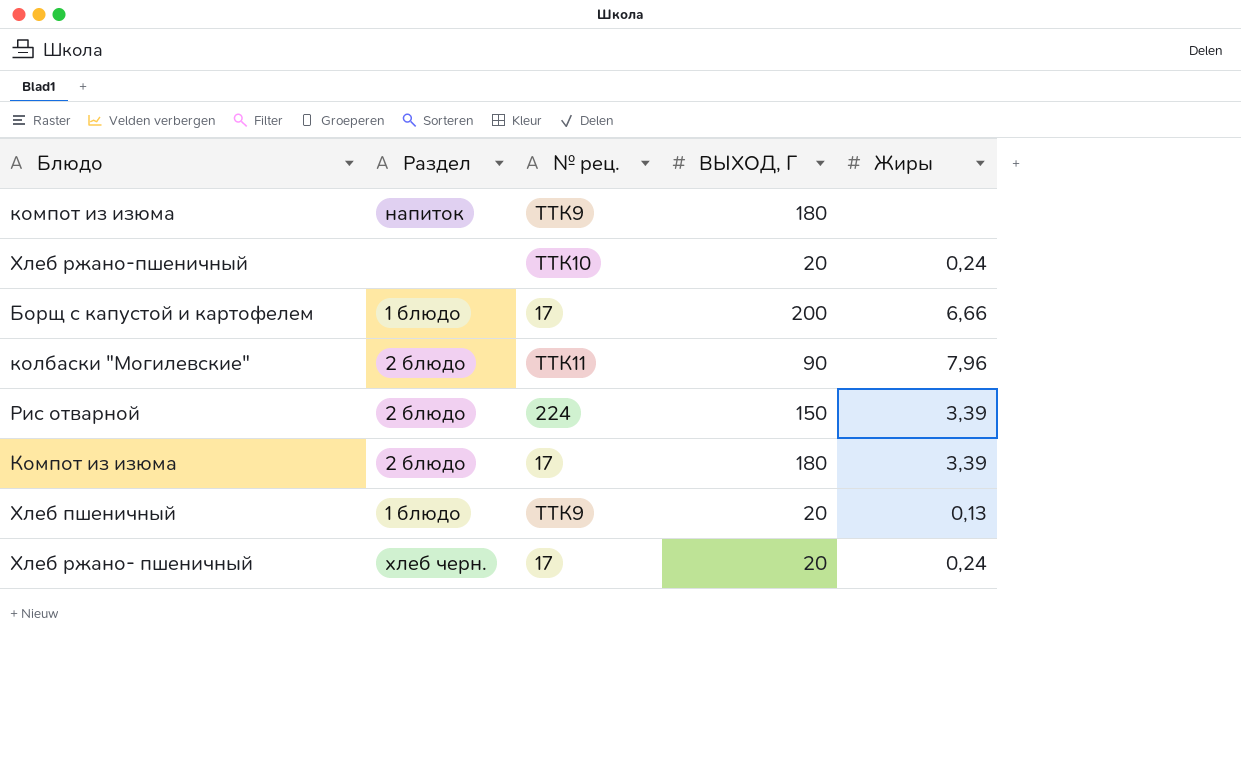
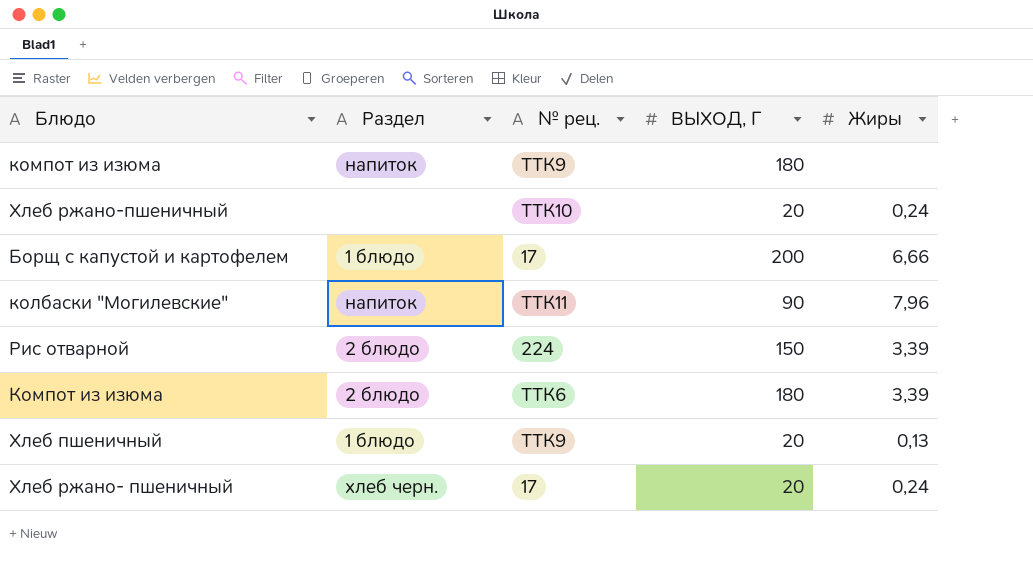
колбаски "Могилевские" | Раздел: 2 блюдо -> напиток
Компот из изюма | № рец.: 17 -> ТТК6

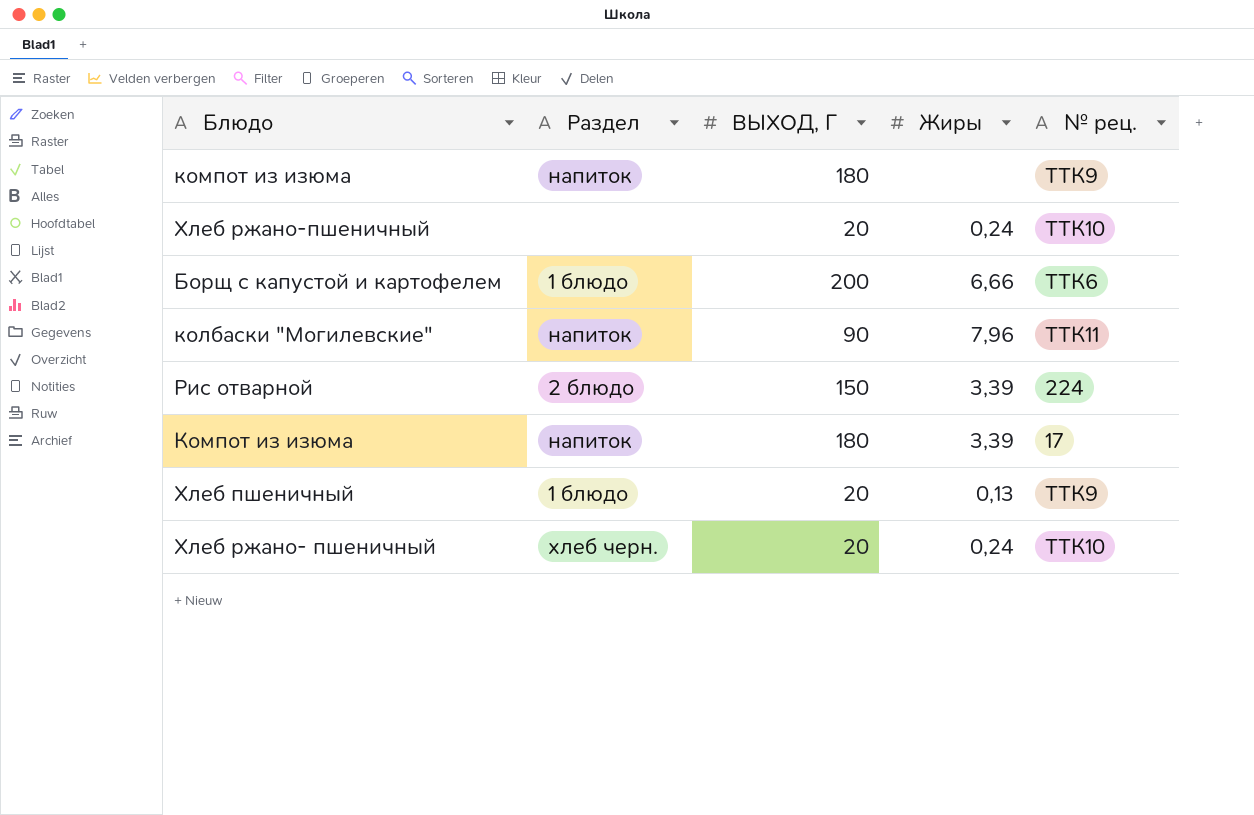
column № рец. | position: 3 -> 5
Борщ с капустой и картофелем | № рец.: 17 -> ТТК6
Компот из изюма | Раздел: 2 блюдо -> напиток
Компот из изюма | № рец.: ТТК6 -> 17
Хлеб ржано- пшеничный | № рец.: 17 -> ТТК10

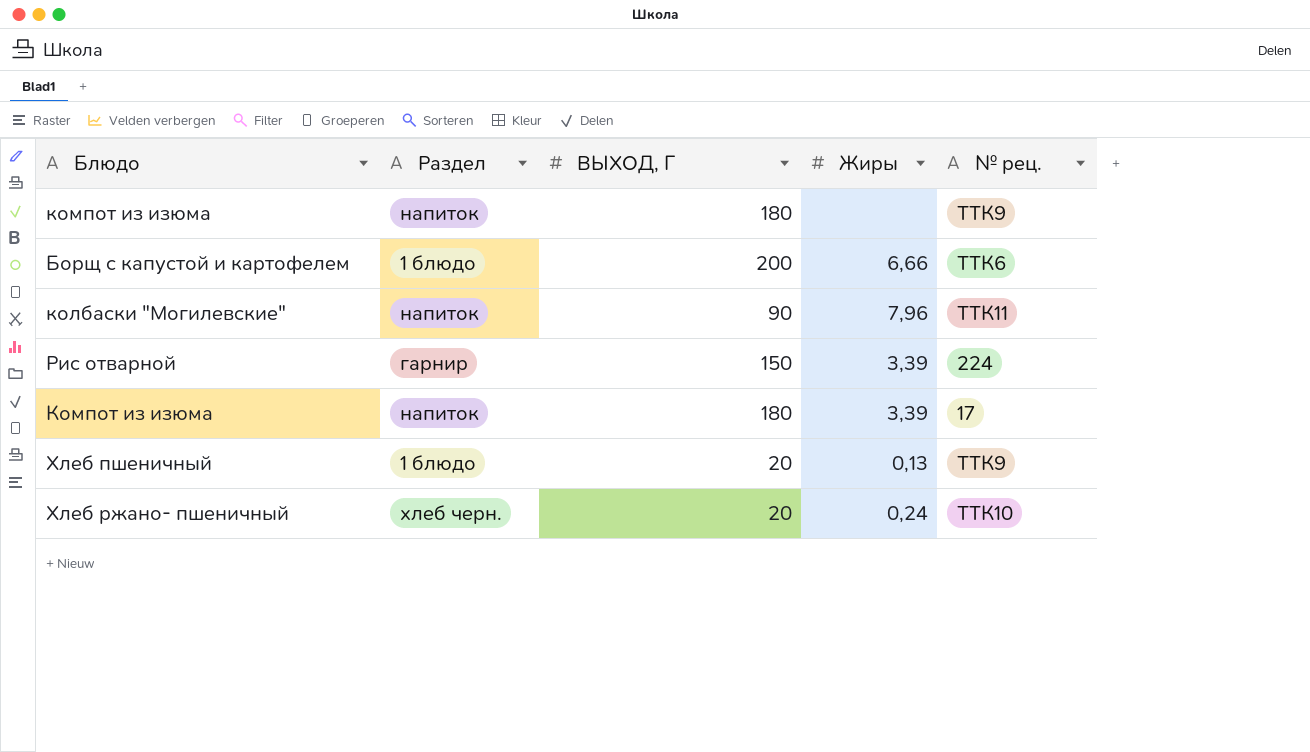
row Хлеб ржано-пшеничный: none | 20 | 0,24 | ТТК10 -> none
Рис отварной | Раздел: 2 блюдо -> гарнир

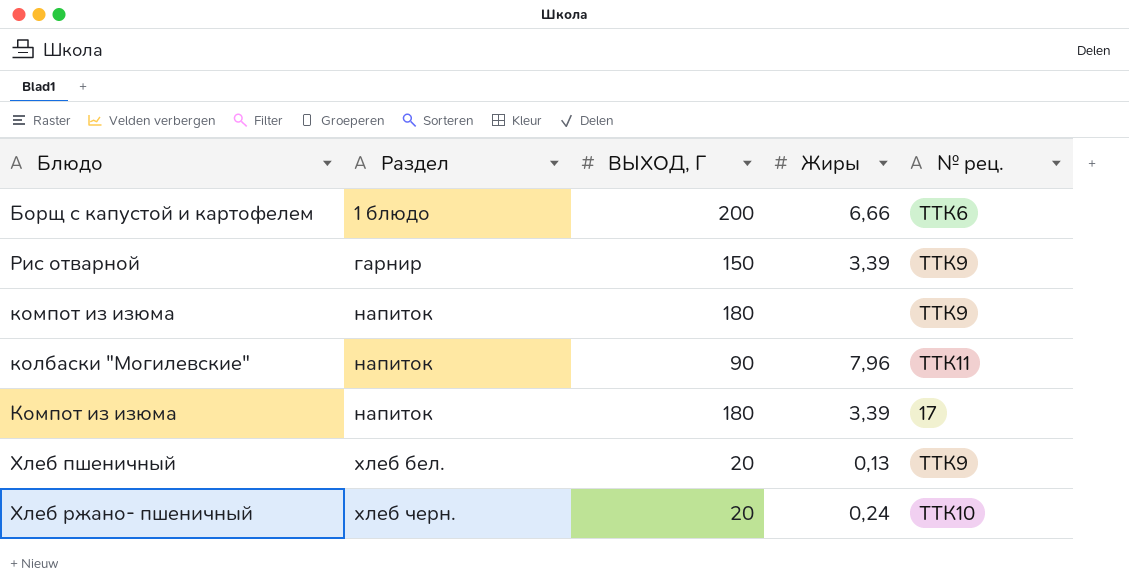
row order: none -> Раздел ascending
Рис отварной | № рец.: 224 -> ТТК9
Хлеб пшеничный | Раздел: 1 блюдо -> хлеб бел.

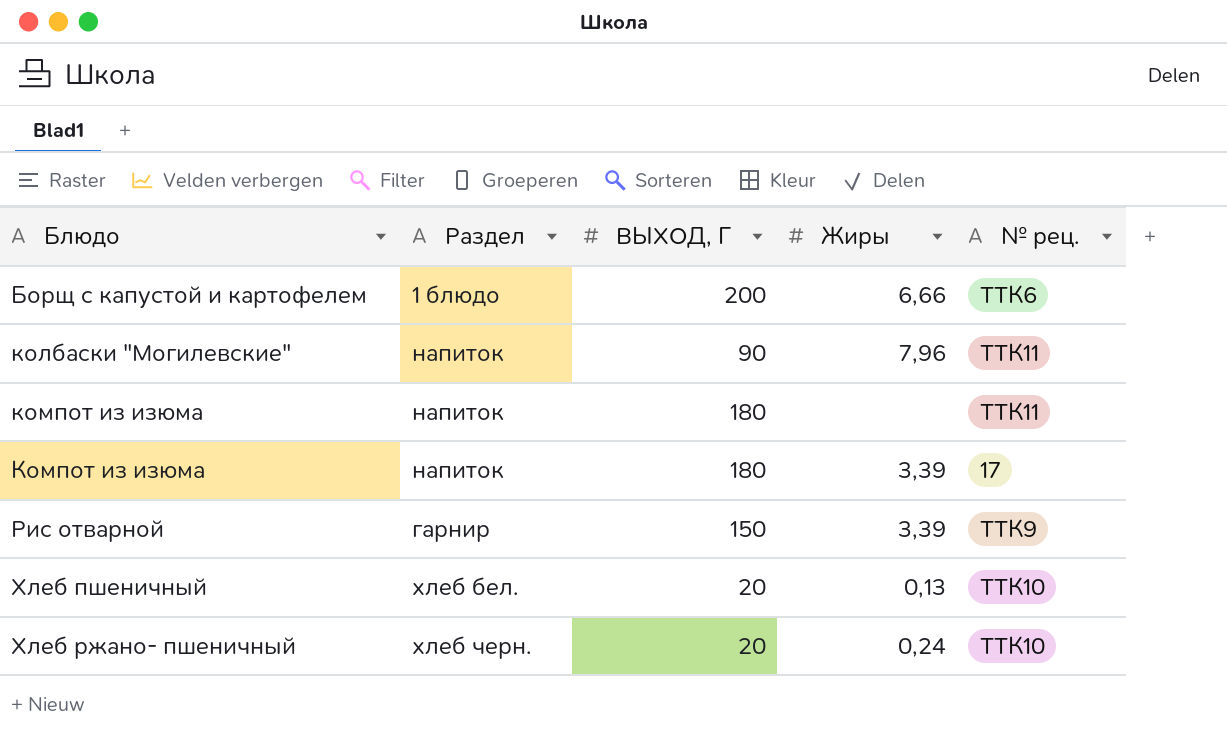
row order: Раздел ascending -> Блюдо ascending
компот из изюма | № рец.: ТТК9 -> ТТК11
Хлеб пшеничный | № рец.: ТТК9 -> ТТК10

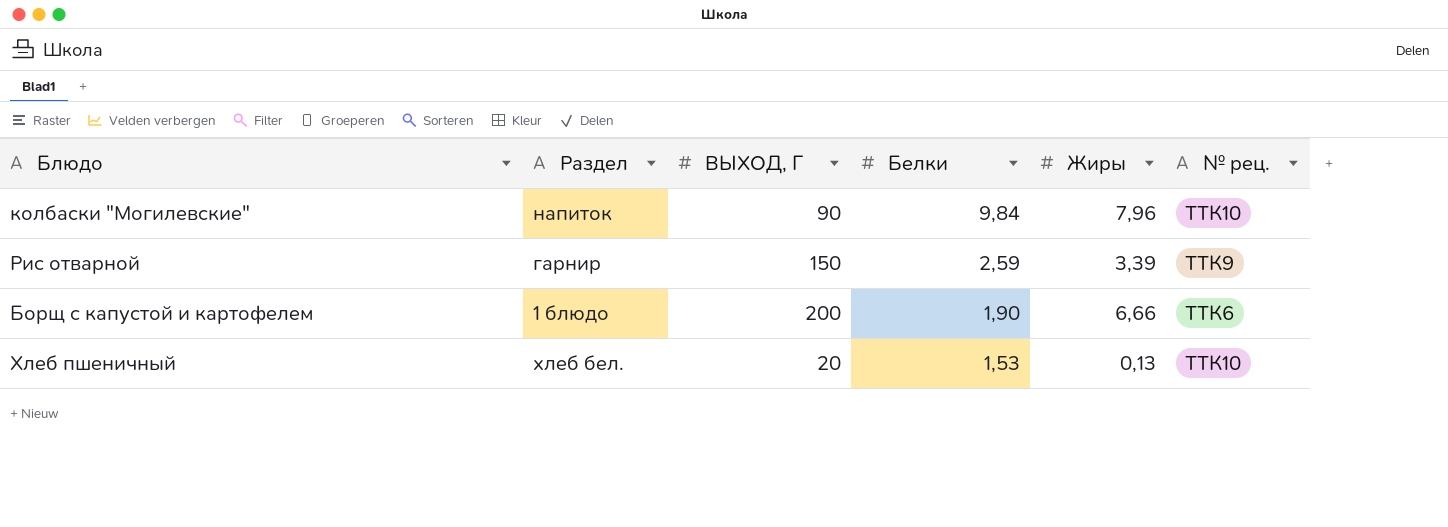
row order: Блюдо ascending -> Белки descending
column Белки | position: none -> 4
row компот из изюма: напиток | 180 | none | ТТК11 -> none
row Компот из изюма: напиток | 180 | 3,39 | 17 -> none
row Хлеб ржано- пшеничный: хлеб черн. | 20 | 0,24 | ТТК10 -> none
колбаски "Могилевские" | № рец.: ТТК11 -> ТТК10

